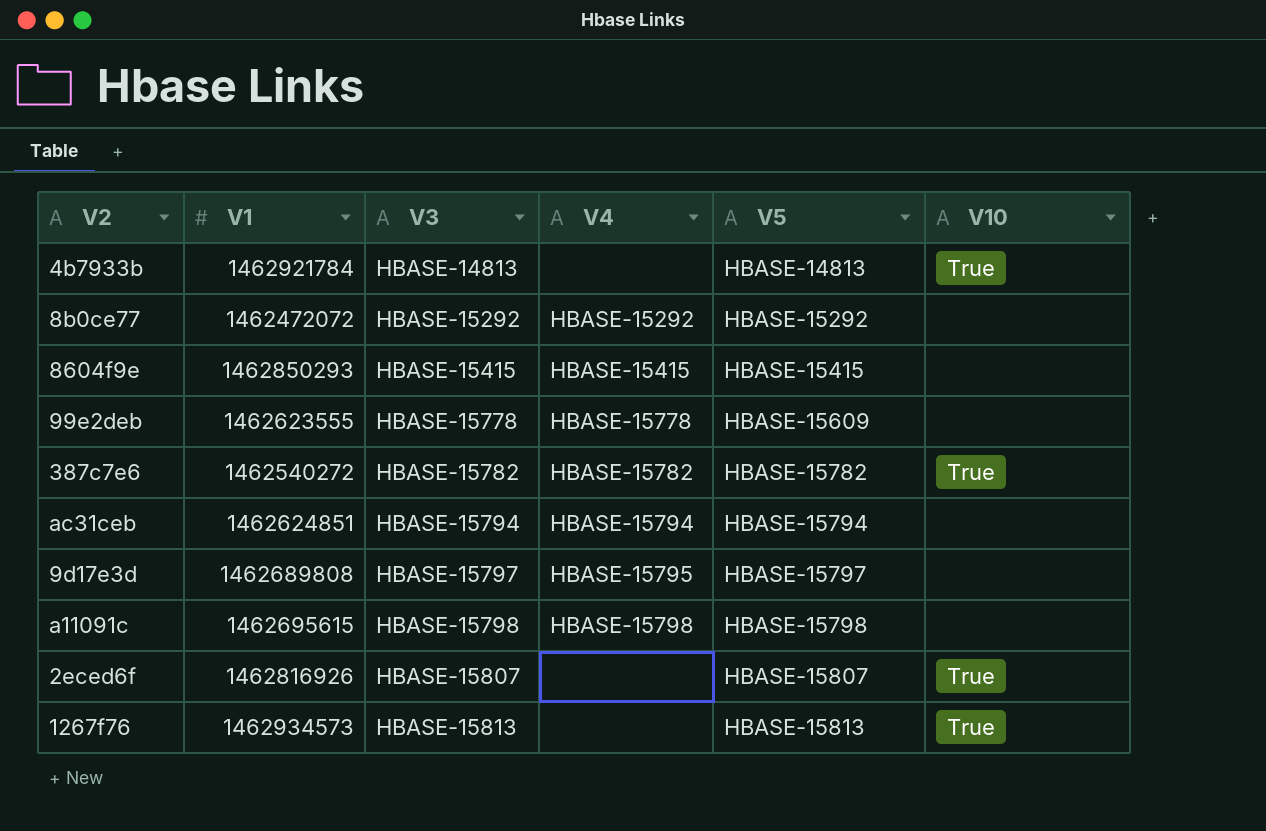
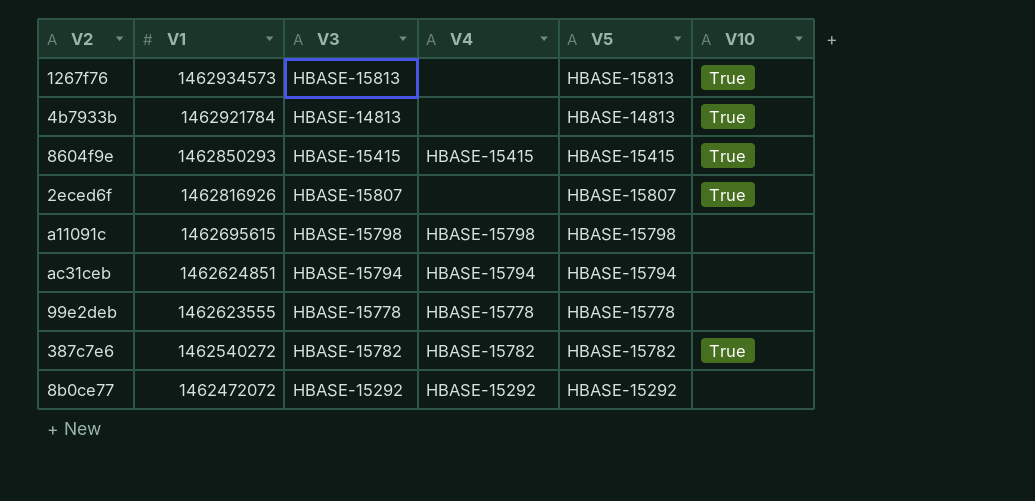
row order: V3 ascending -> V1 descending
row 9d17e3d: 1462689808 | HBASE-15797 | HBASE-15795 | HBASE-15797 | none -> none
8604f9e | V10: none -> True
99e2deb | V5: HBASE-15609 -> HBASE-15778

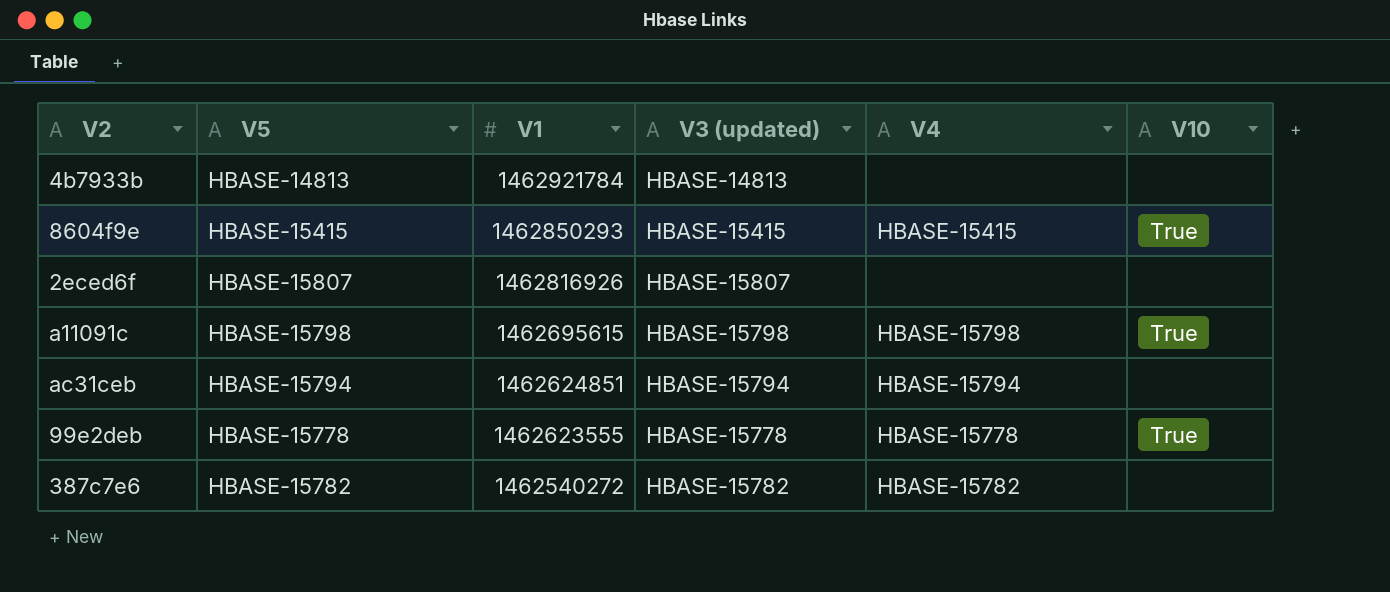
column V5 | position: 5 -> 2
column name: V3 -> V3 (updated)
row 1267f76: 1462934573 | HBASE-15813 | none | HBASE-15813 | True -> none
row 8b0ce77: 1462472072 | HBASE-15292 | HBASE-15292 | HBASE-15292 | none -> none
4b7933b | V10: True -> none
2eced6f | V10: True -> none
a11091c | V10: none -> True
99e2deb | V10: none -> True
387c7e6 | V10: True -> none

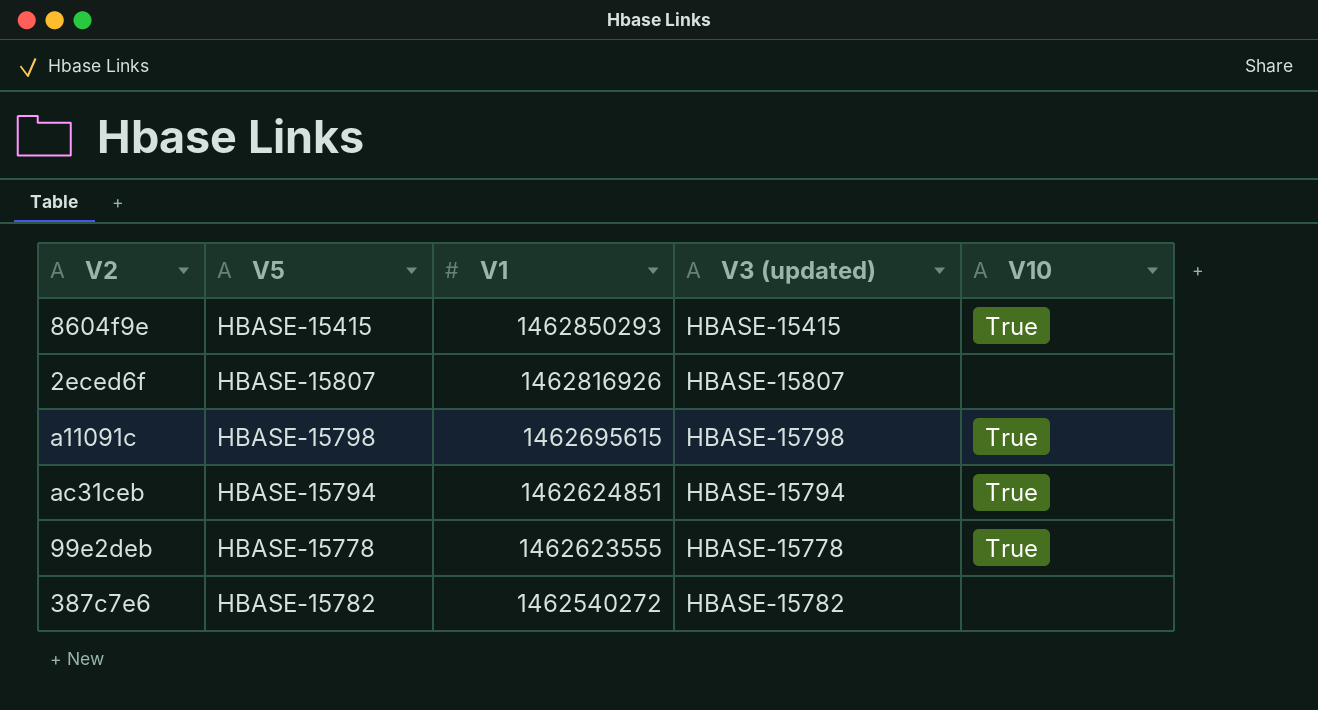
column V4 | position: 5 -> none
row 4b7933b: HBASE-14813 | 1462921784 | HBASE-14813 | none | none -> none
ac31ceb | V10: none -> True

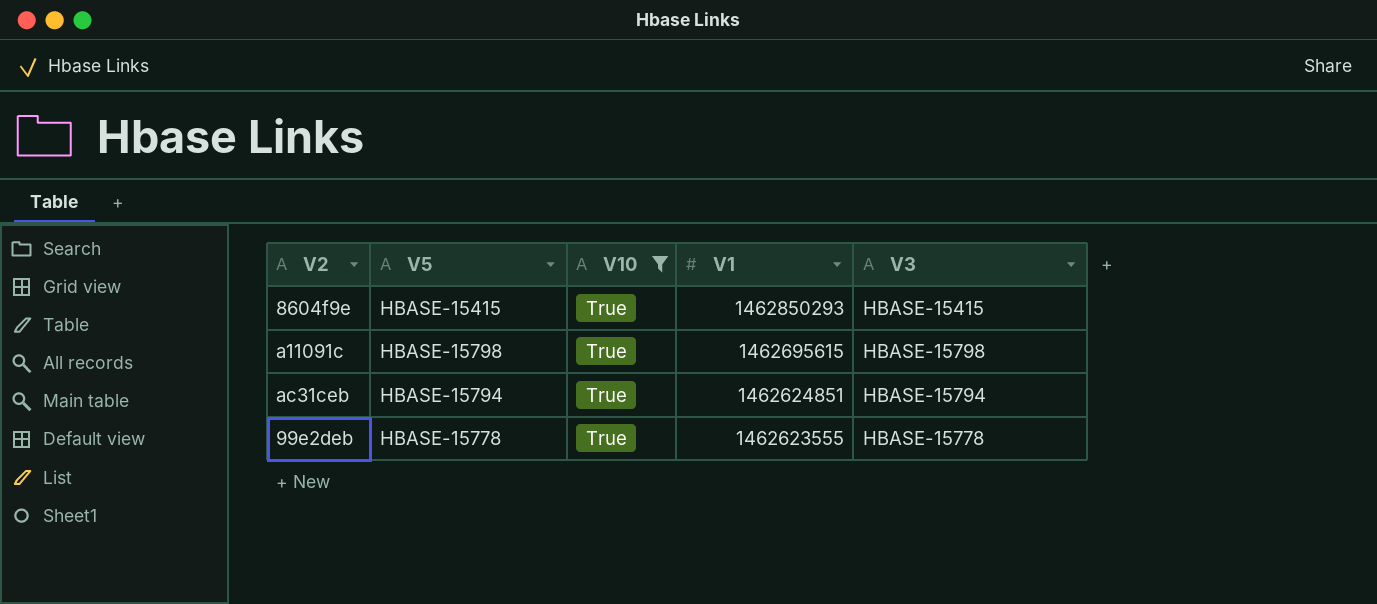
filter: none -> V10 = True
column V10 | position: 5 -> 3
column name: V3 (updated) -> V3

